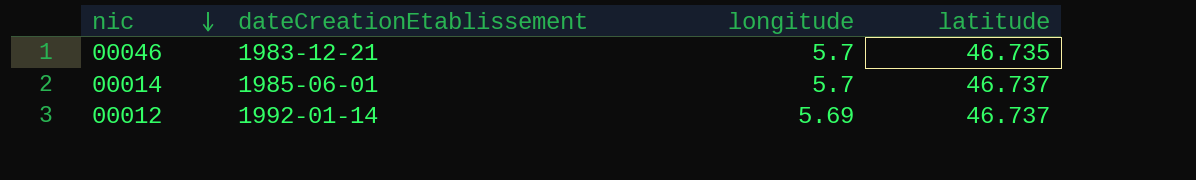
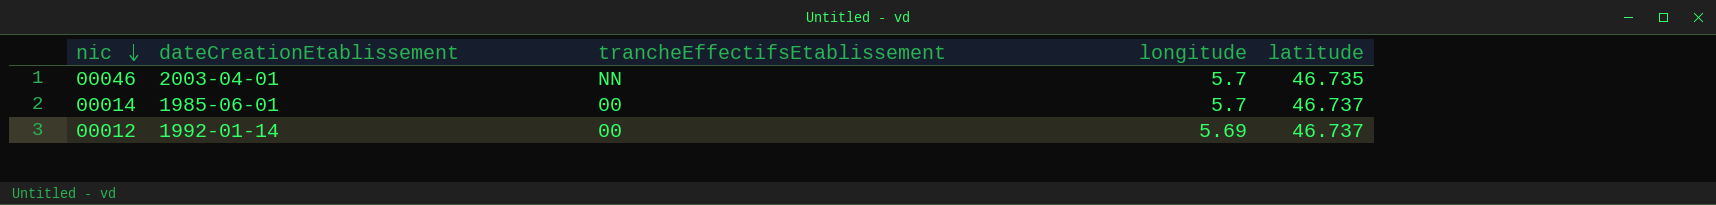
column trancheEffectifsEtablissement | position: none -> 3
00046 | dateCreationEtablissement: 1983-12-21 -> 2003-04-01

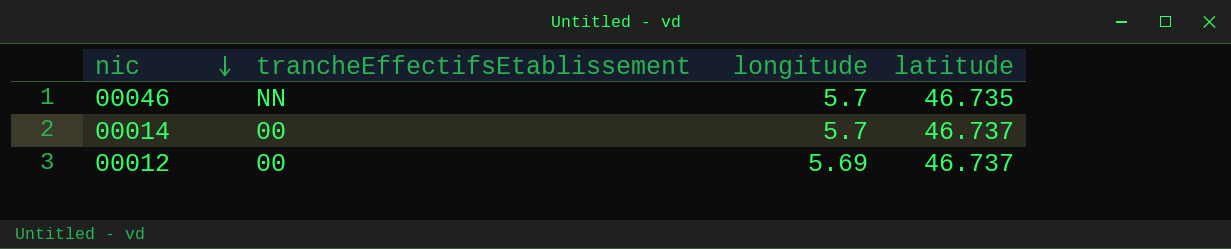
column dateCreationEtablissement | position: 2 -> none

